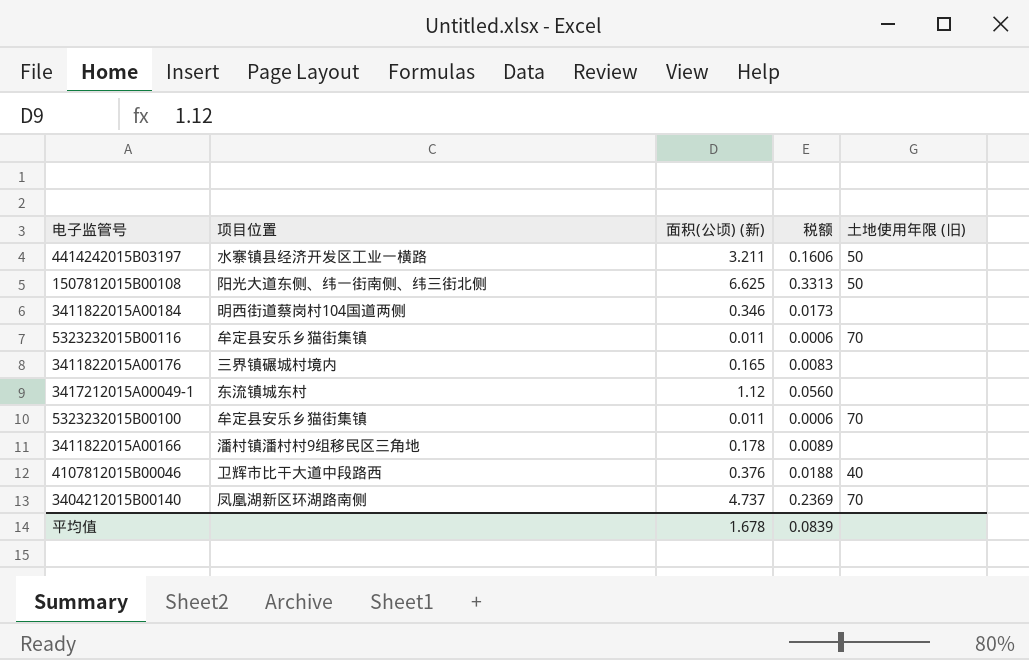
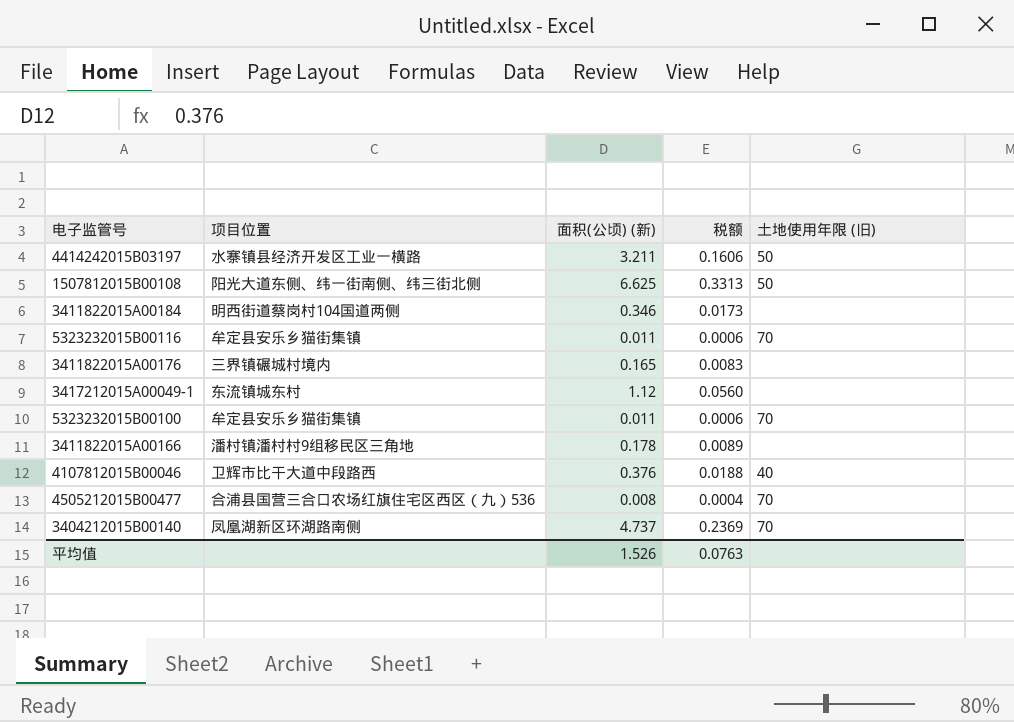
row 4505212015B00477: none -> 合浦县国营三合口农场红旗住宅区西区（九）536 | 0.008 | 0.0004 | 70
平均值 | 面积(公顷) (新): 1.678 -> 1.526
平均值 | 税额: 0.0839 -> 0.0763

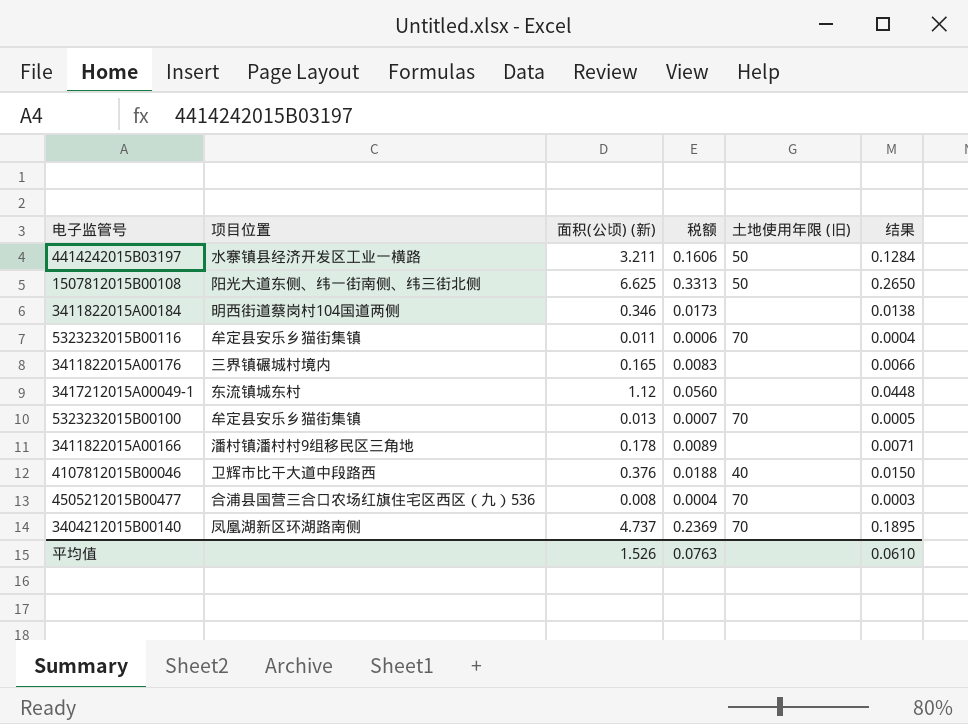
column 结果 | formula: none -> [面积(公顷) (新)] * 0.04
5323232015B00100 | 面积(公顷) (新): 0.011 -> 0.013
5323232015B00100 | 税额: 0.0006 -> 0.0007

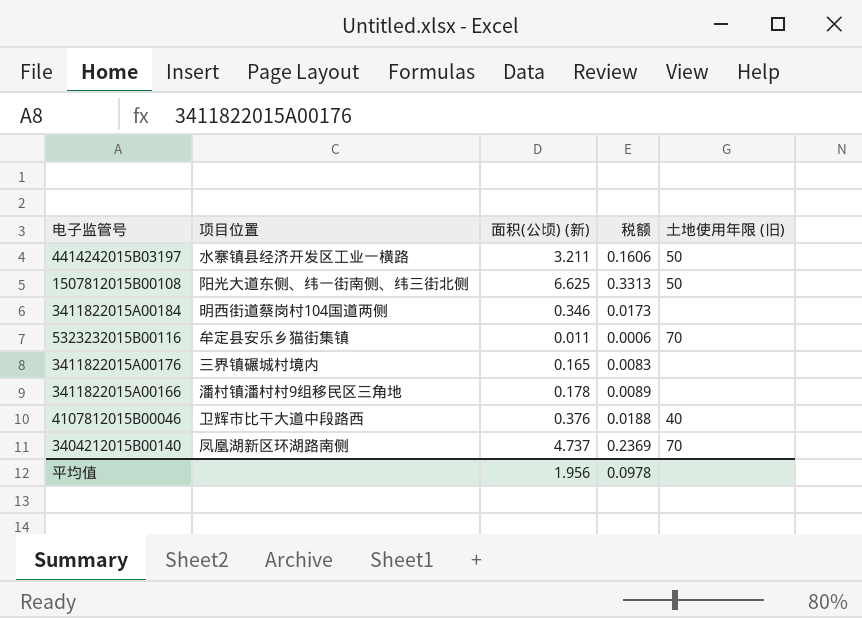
column 结果 | formula: [面积(公顷) (新)] * 0.04 -> none
row 3417212015A00049-1: 东流镇城东村 | 1.12 | 0.0560 | none | 0.0448 -> none
row 5323232015B00100: 牟定县安乐乡猫街集镇 | 0.013 | 0.0007 | 70 | 0.0005 -> none
row 4505212015B00477: 合浦县国营三合口农场红旗住宅区西区（九）536 | 0.008 | 0.0004 | 70 | 0.0003 -> none
平均值 | 面积(公顷) (新): 1.526 -> 1.956
平均值 | 税额: 0.0763 -> 0.0978

